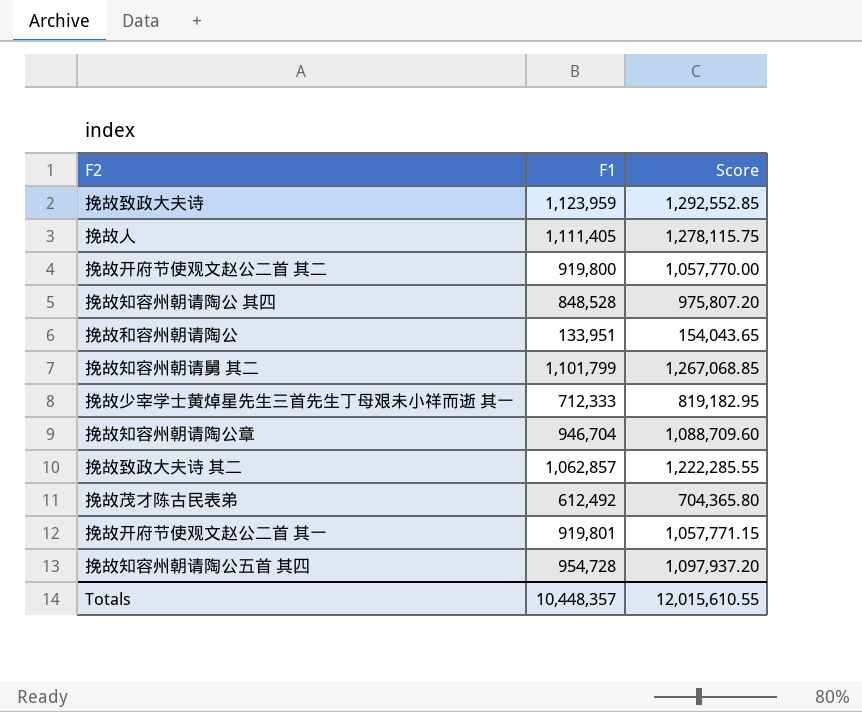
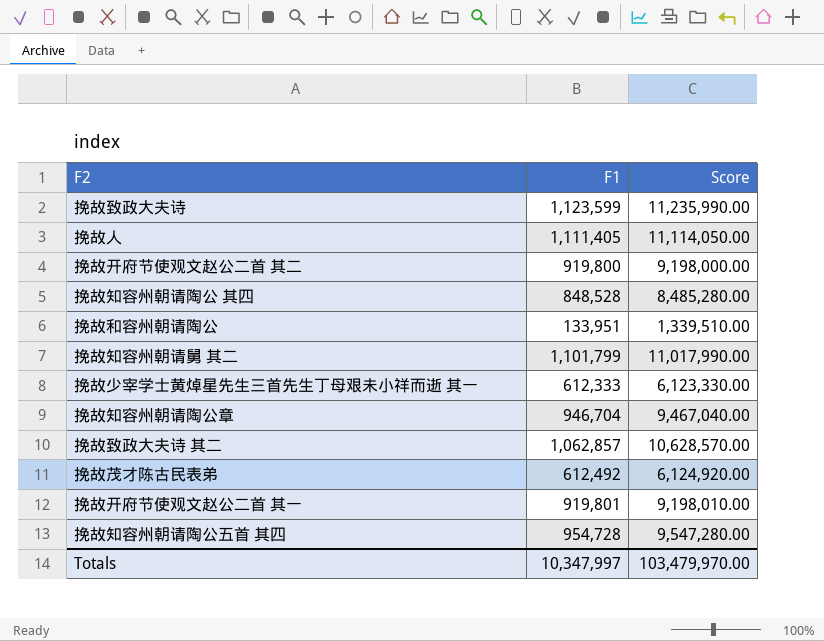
column Score | formula: [F1] * 1.15 -> [F1] * 10
挽故致政大夫诗 | F1: 1,123,959 -> 1,123,599
挽故少宰学士黄焯星先生三首先生丁母艰未小祥而逝 其一 | F1: 712,333 -> 612,333
Totals | F1: 10,448,357 -> 10,347,997
Totals | Score: 12,015,610.55 -> 103,479,970.00

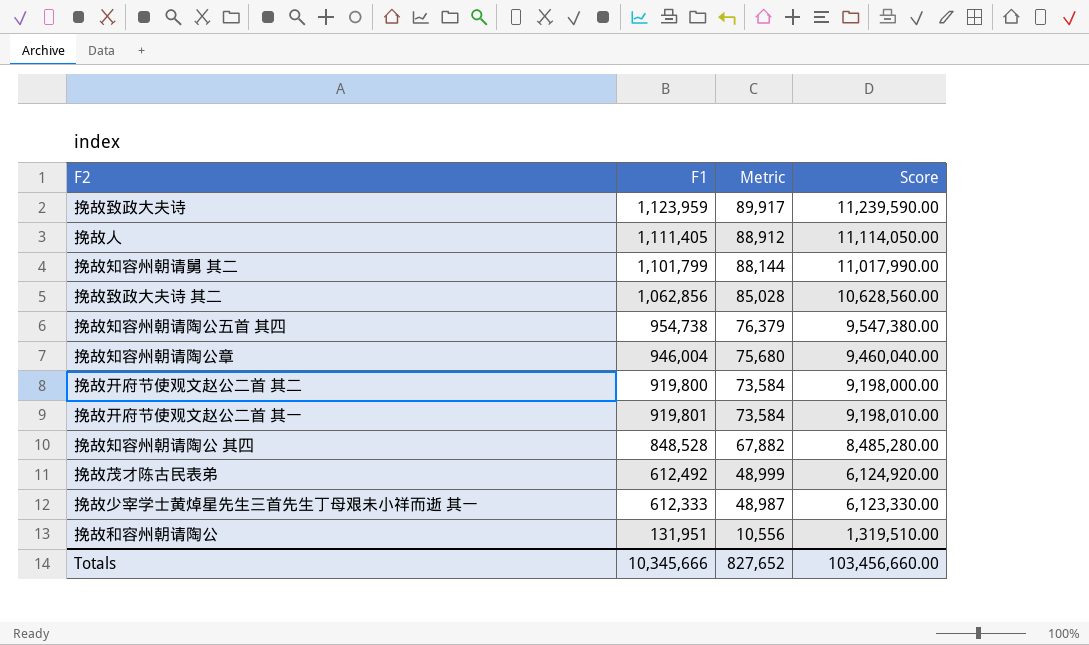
row order: none -> Metric descending
column Metric | formula: none -> [F1] * 0.08
挽故致政大夫诗 | F1: 1,123,599 -> 1,123,959
挽故致政大夫诗 | Score: 11,235,990.00 -> 11,239,590.00
挽故致政大夫诗 其二 | F1: 1,062,857 -> 1,062,856
挽故致政大夫诗 其二 | Score: 10,628,570.00 -> 10,628,560.00
挽故知容州朝请陶公五首 其四 | F1: 954,728 -> 954,738
挽故知容州朝请陶公五首 其四 | Score: 9,547,280.00 -> 9,547,380.00
挽故知容州朝请陶公章 | F1: 946,704 -> 946,004
挽故知容州朝请陶公章 | Score: 9,467,040.00 -> 9,460,040.00
挽故和容州朝请陶公 | F1: 133,951 -> 131,951
挽故和容州朝请陶公 | Score: 1,339,510.00 -> 1,319,510.00
Totals | F1: 10,347,997 -> 10,345,666
Totals | Score: 103,479,970.00 -> 103,456,660.00

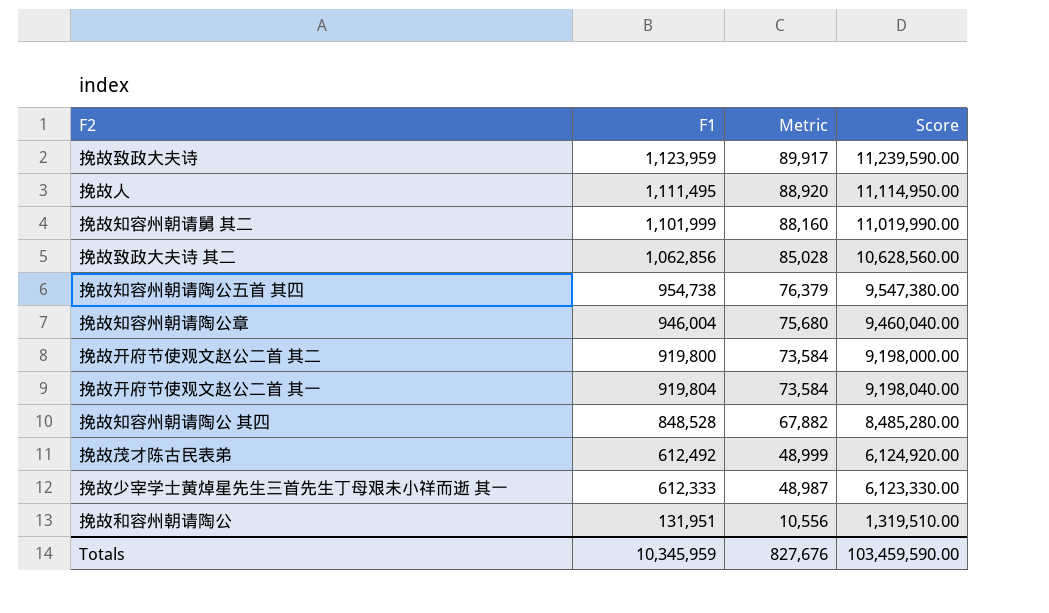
挽故人 | F1: 1,111,405 -> 1,111,495
挽故人 | Metric: 88,912 -> 88,920
挽故人 | Score: 11,114,050.00 -> 11,114,950.00
挽故知容州朝请舅 其二 | F1: 1,101,799 -> 1,101,999
挽故知容州朝请舅 其二 | Metric: 88,144 -> 88,160
挽故知容州朝请舅 其二 | Score: 11,017,990.00 -> 11,019,990.00
挽故开府节使观文赵公二首 其一 | F1: 919,801 -> 919,804
挽故开府节使观文赵公二首 其一 | Score: 9,198,010.00 -> 9,198,040.00
Totals | F1: 10,345,666 -> 10,345,959
Totals | Metric: 827,652 -> 827,676
Totals | Score: 103,456,660.00 -> 103,459,590.00

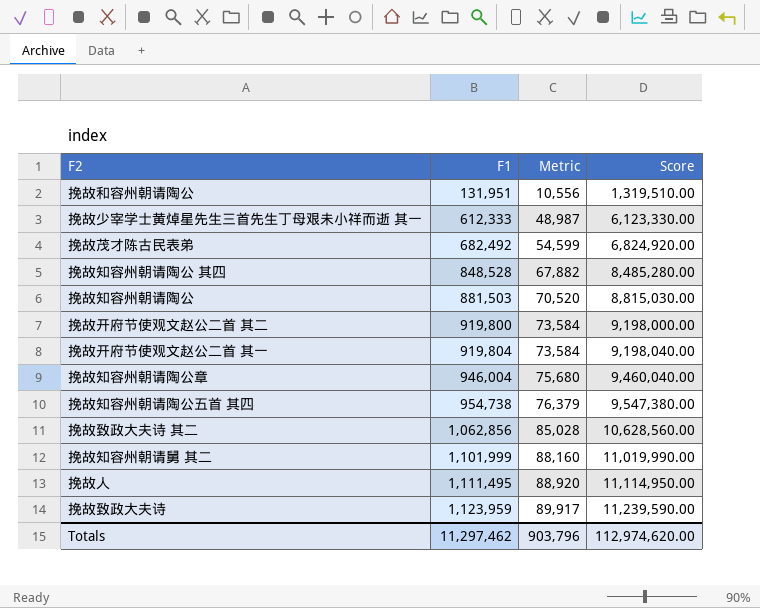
row order: Metric descending -> F1 ascending
挽故茂才陈古民表弟 | F1: 612,492 -> 682,492
挽故茂才陈古民表弟 | Metric: 48,999 -> 54,599
挽故茂才陈古民表弟 | Score: 6,124,920.00 -> 6,824,920.00
row 挽故知容州朝请陶公: none -> 881,503 | 70,520 | 8,815,030.00
Totals | F1: 10,345,959 -> 11,297,462
Totals | Metric: 827,676 -> 903,796
Totals | Score: 103,459,590.00 -> 112,974,620.00

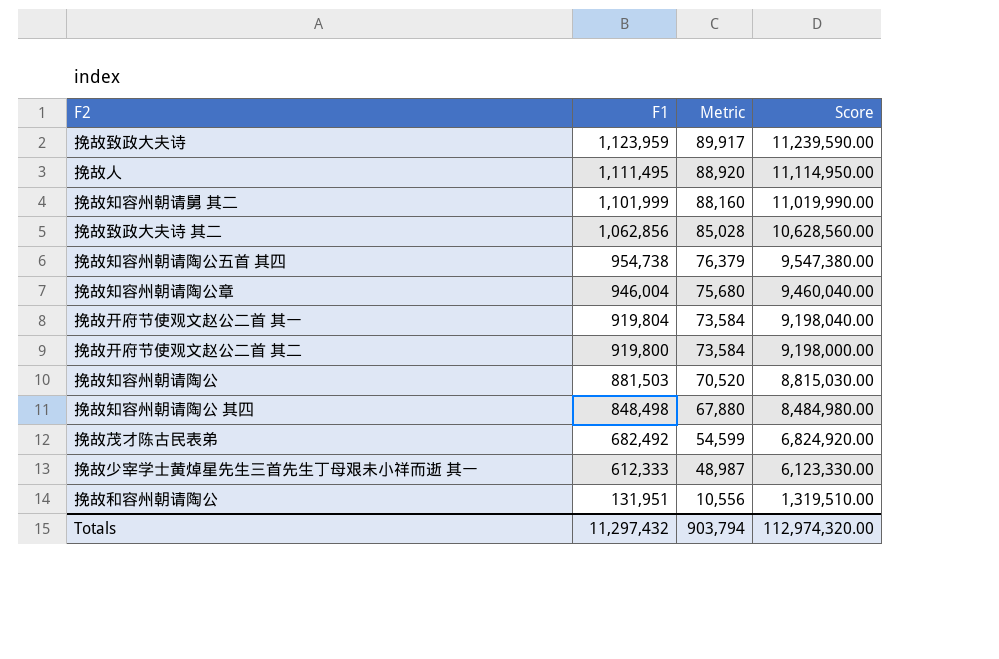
row order: F1 ascending -> F1 descending
挽故知容州朝请陶公 其四 | F1: 848,528 -> 848,498
挽故知容州朝请陶公 其四 | Metric: 67,882 -> 67,880
挽故知容州朝请陶公 其四 | Score: 8,485,280.00 -> 8,484,980.00
Totals | F1: 11,297,462 -> 11,297,432
Totals | Metric: 903,796 -> 903,794
Totals | Score: 112,974,620.00 -> 112,974,320.00

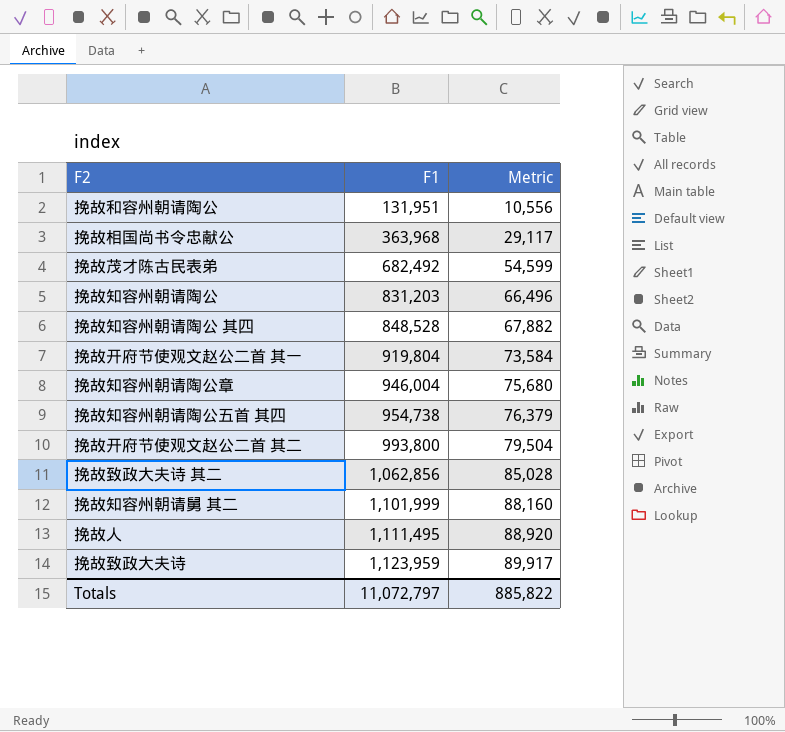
row order: F1 descending -> F1 ascending
column Score | formula: [F1] * 10 -> none
row 挽故少宰学士黄焯星先生三首先生丁母艰未小祥而逝 其一: 612,333 | 48,987 | 6,123,330.00 -> none
row 挽故相国尚书令忠献公: none -> 363,968 | 29,117
挽故知容州朝请陶公 | F1: 881,503 -> 831,203
挽故知容州朝请陶公 | Metric: 70,520 -> 66,496
挽故知容州朝请陶公 其四 | F1: 848,498 -> 848,528
挽故知容州朝请陶公 其四 | Metric: 67,880 -> 67,882
挽故开府节使观文赵公二首 其二 | F1: 919,800 -> 993,800
挽故开府节使观文赵公二首 其二 | Metric: 73,584 -> 79,504
Totals | F1: 11,297,432 -> 11,072,797
Totals | Metric: 903,794 -> 885,822

